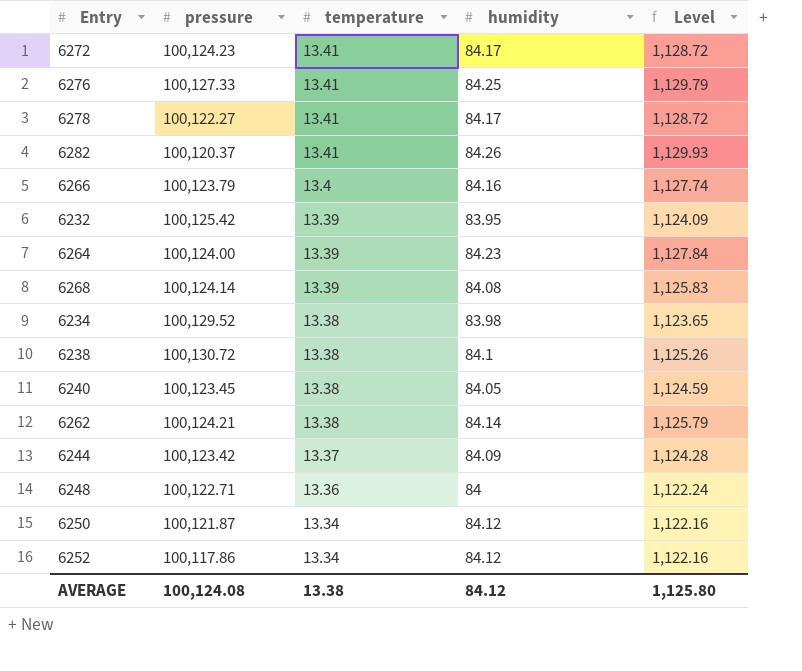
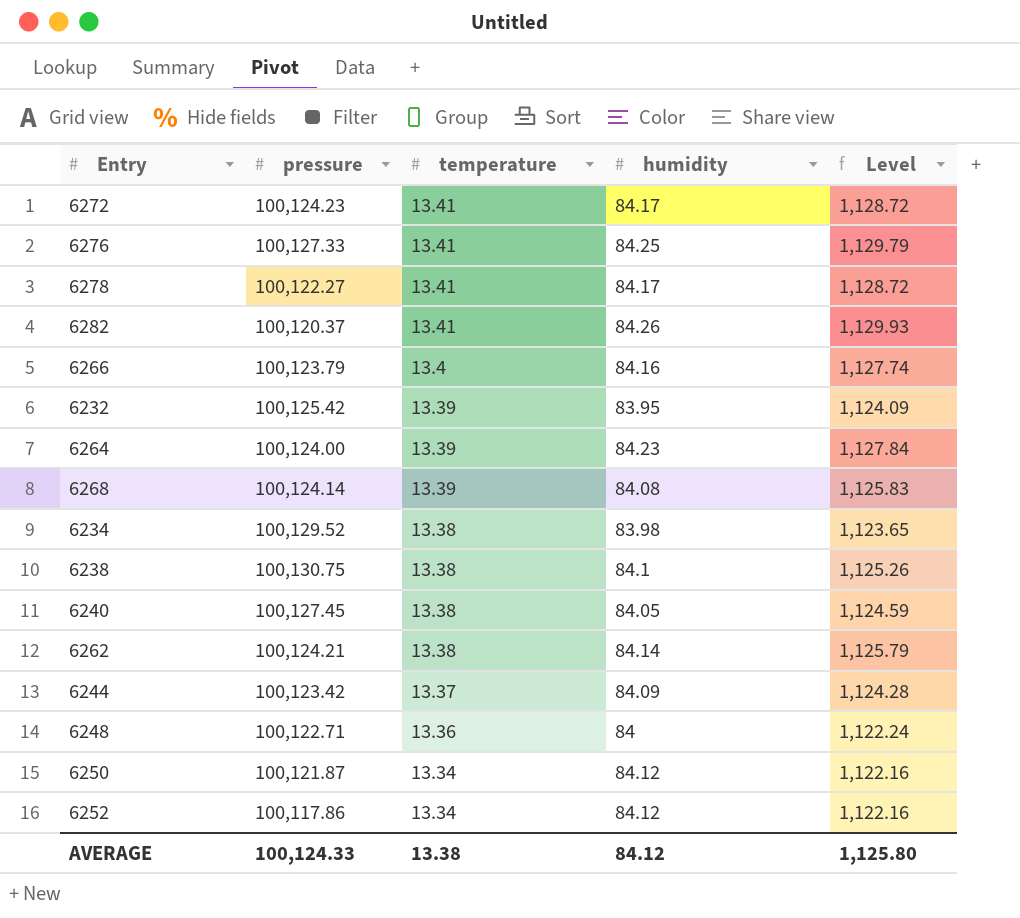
6238 | pressure: 100,130.72 -> 100,130.75
6240 | pressure: 100,123.45 -> 100,127.45
AVERAGE | pressure: 100,124.08 -> 100,124.33

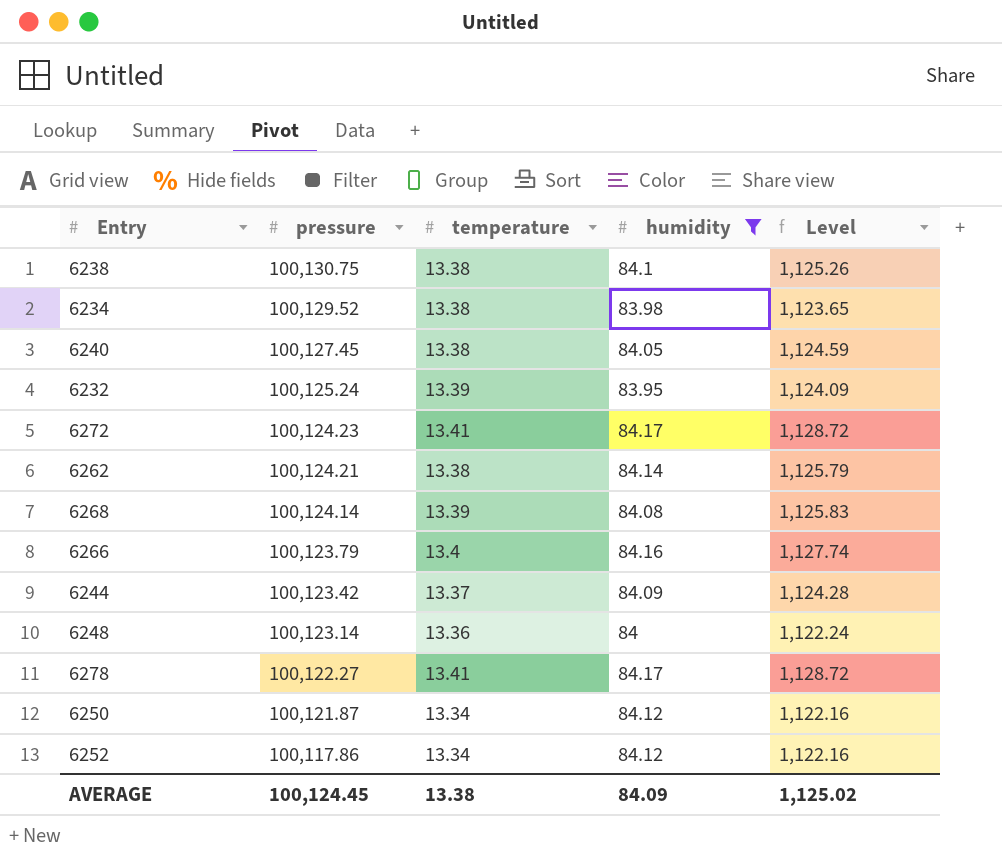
filter: none -> humidity <= 84.17
row order: temperature descending -> pressure descending
6232 | pressure: 100,125.42 -> 100,125.24
6248 | pressure: 100,122.71 -> 100,123.14
AVERAGE | pressure: 100,124.33 -> 100,124.45
AVERAGE | humidity: 84.12 -> 84.09
AVERAGE | Level: 1,125.80 -> 1,125.02

